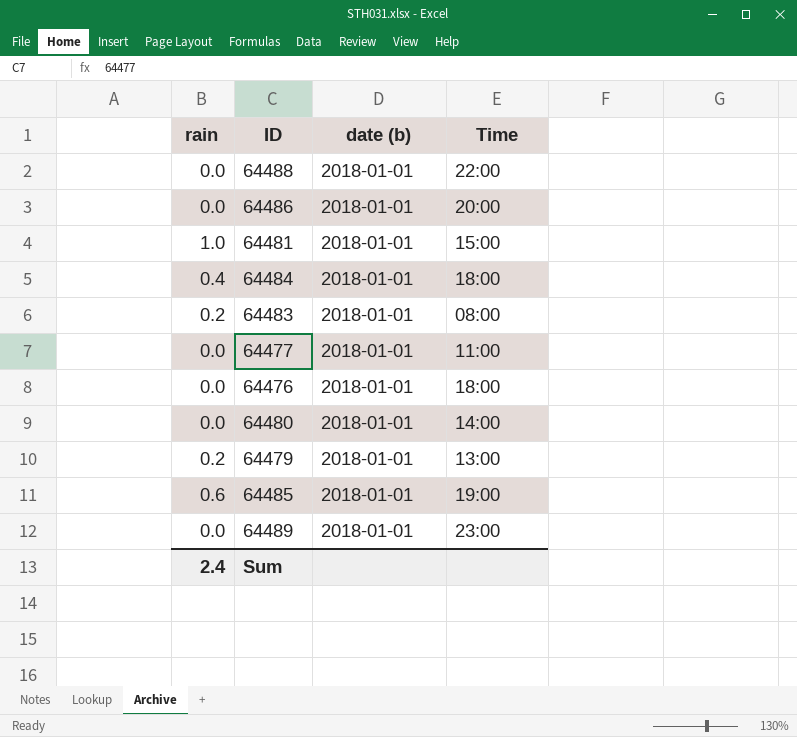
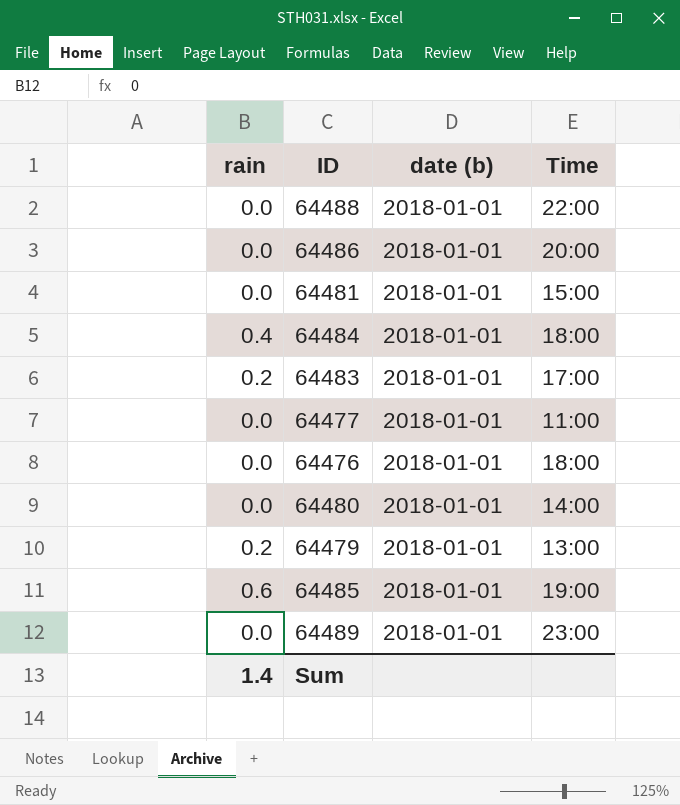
64481 | rain: 1.0 -> 0.0
64483 | Time: 08:00 -> 17:00
Sum | rain: 2.4 -> 1.4

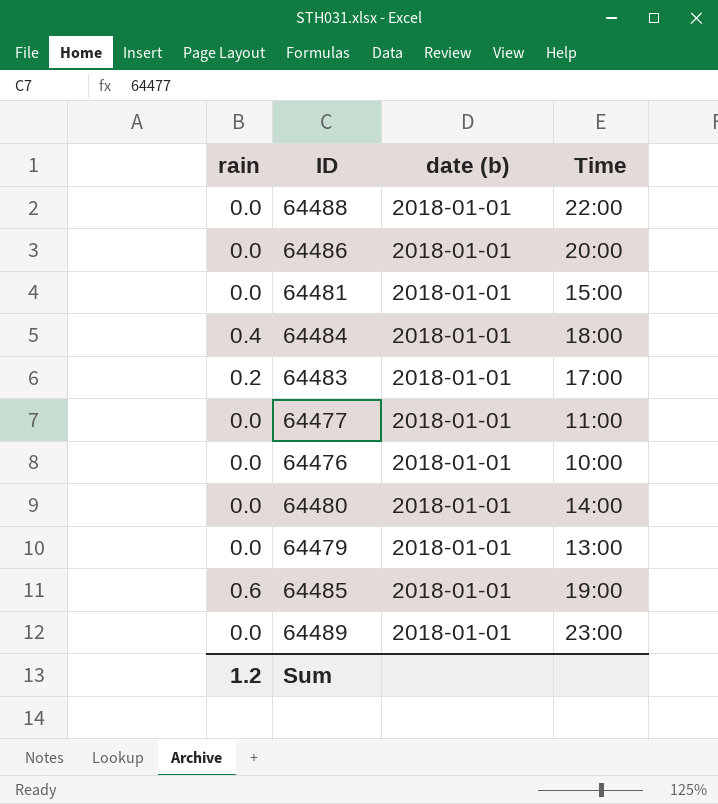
64476 | Time: 18:00 -> 10:00
64479 | rain: 0.2 -> 0.0
Sum | rain: 1.4 -> 1.2

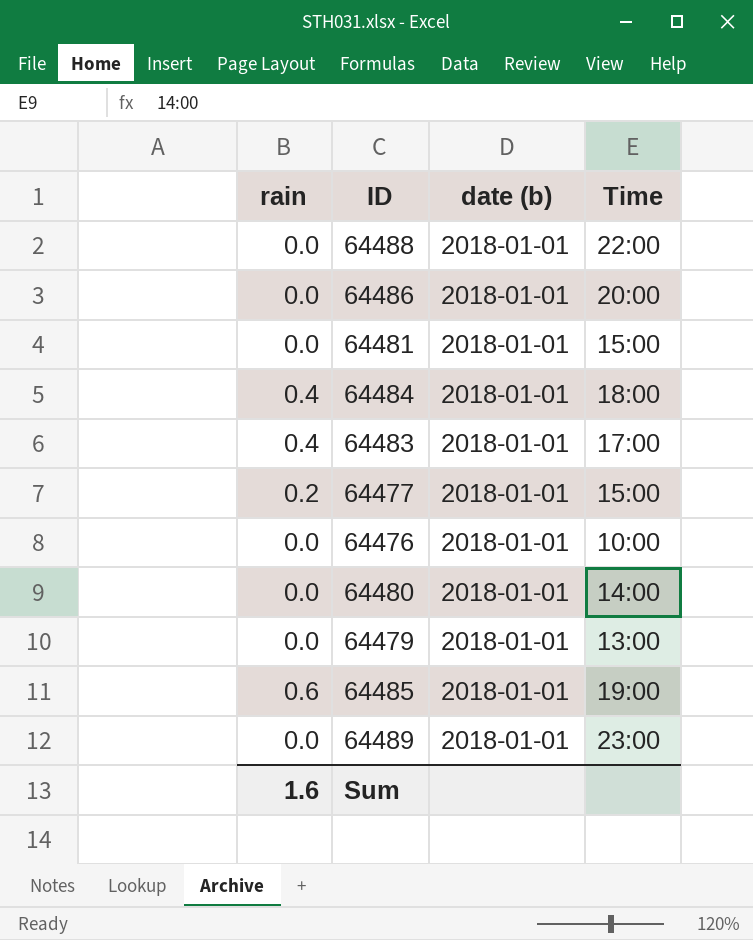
64483 | rain: 0.2 -> 0.4
64477 | rain: 0.0 -> 0.2
64477 | Time: 11:00 -> 15:00
Sum | rain: 1.2 -> 1.6

